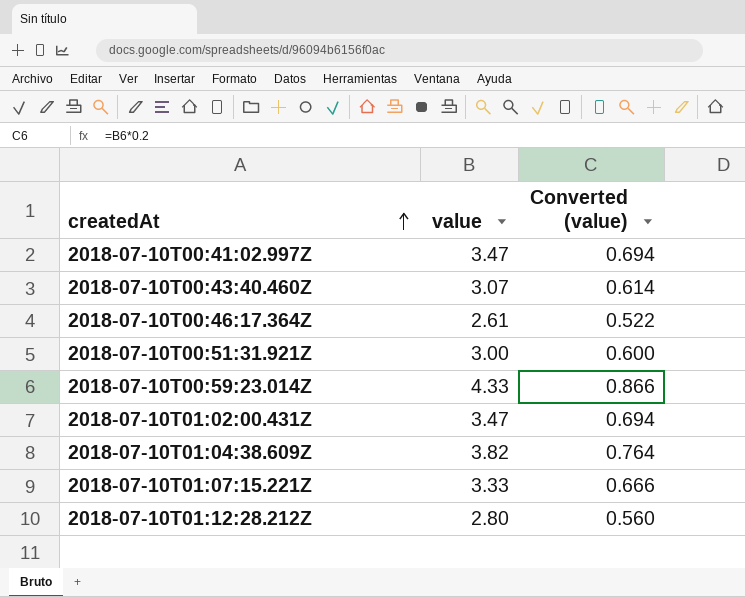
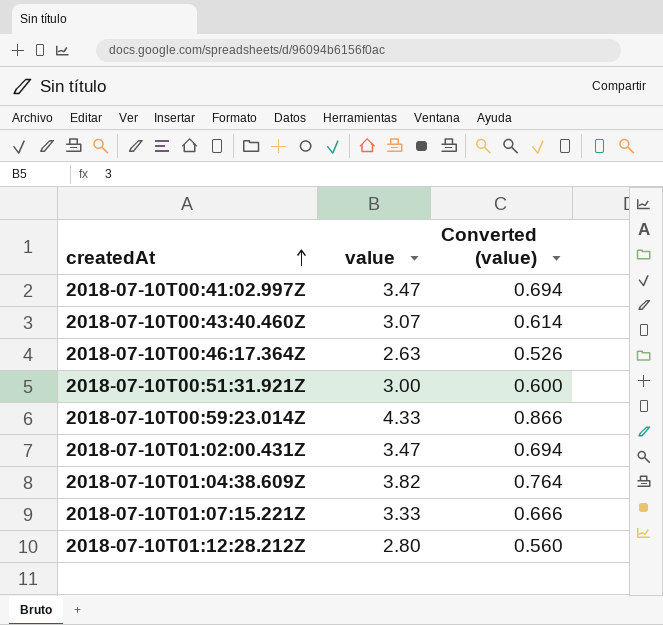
2018-07-10T00:46:17.364Z | value: 2.61 -> 2.63
2018-07-10T00:46:17.364Z | Converted (value): 0.522 -> 0.526

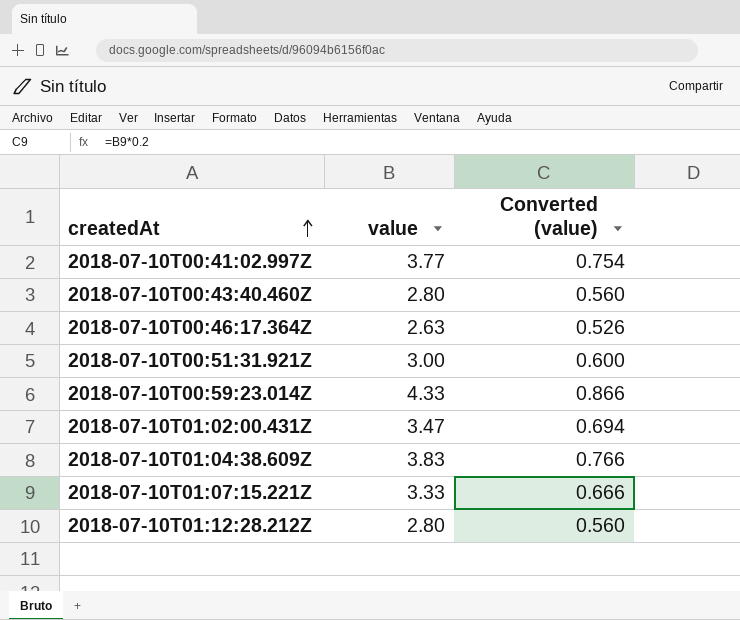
2018-07-10T00:41:02.997Z | value: 3.47 -> 3.77
2018-07-10T00:41:02.997Z | Converted (value): 0.694 -> 0.754
2018-07-10T00:43:40.460Z | value: 3.07 -> 2.80
2018-07-10T00:43:40.460Z | Converted (value): 0.614 -> 0.560
2018-07-10T01:04:38.609Z | value: 3.82 -> 3.83
2018-07-10T01:04:38.609Z | Converted (value): 0.764 -> 0.766

